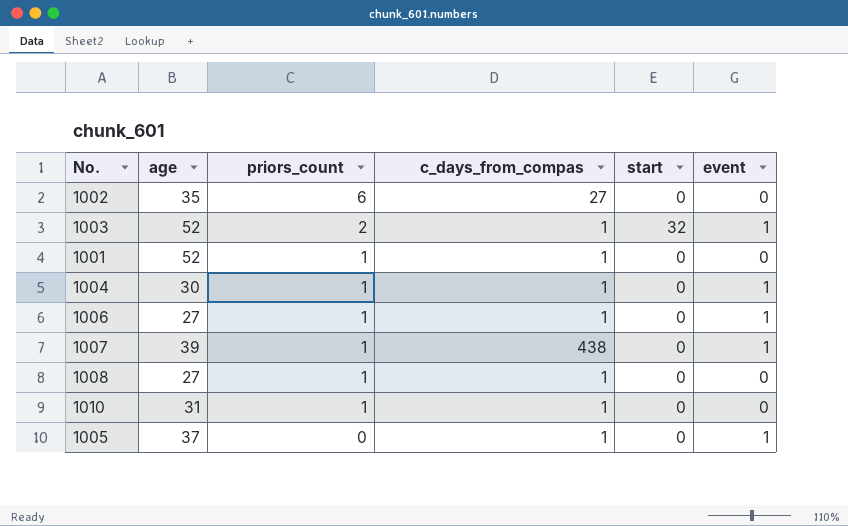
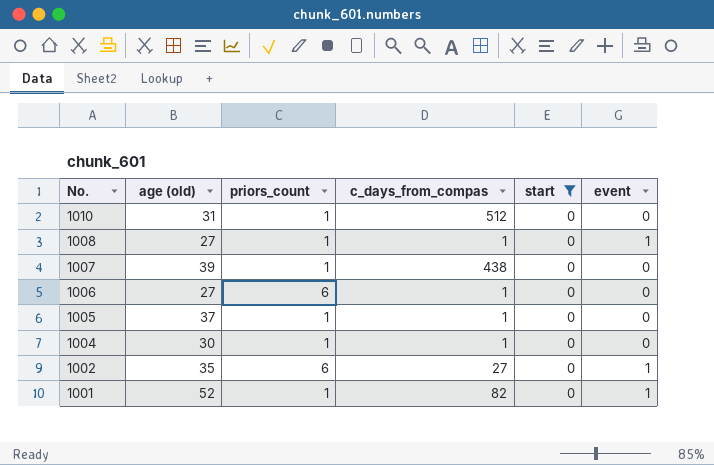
filter: none -> start = 0
row order: priors_count descending -> No. descending
column name: age -> age (old)
1010 | c_days_from_compas: 1 -> 512
1008 | event: 0 -> 1
1007 | event: 1 -> 0
1006 | priors_count: 1 -> 6
1006 | event: 1 -> 0
1005 | priors_count: 0 -> 1
1005 | event: 1 -> 0
1004 | event: 1 -> 0
1002 | event: 0 -> 1
1001 | c_days_from_compas: 1 -> 82
1001 | event: 0 -> 1

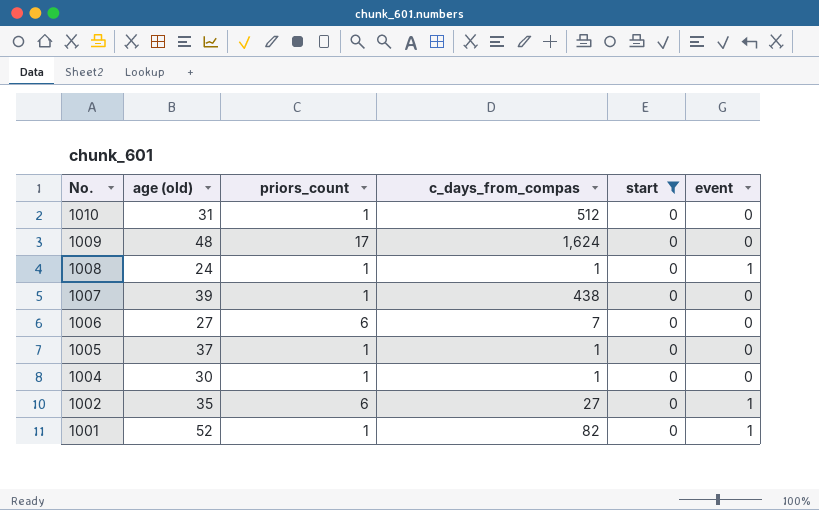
row 1009: none -> 48 | 17 | 1,624 | 0 | 0
1008 | age (old): 27 -> 24
1006 | c_days_from_compas: 1 -> 7

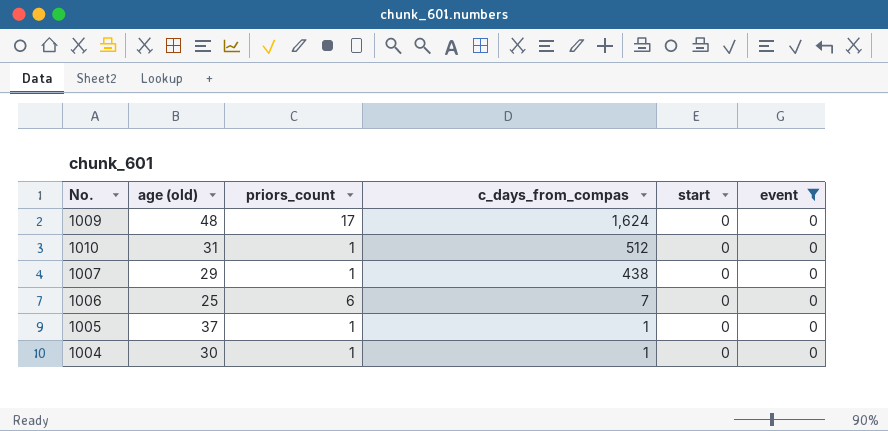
filter: start = 0 -> event = 0
row order: No. descending -> c_days_from_compas descending
1007 | age (old): 39 -> 29
1006 | age (old): 27 -> 25

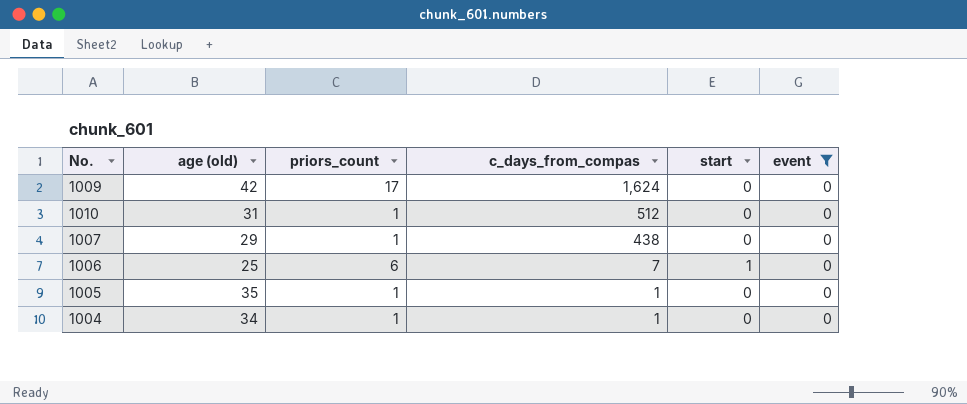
1009 | age (old): 48 -> 42
1006 | start: 0 -> 1
1005 | age (old): 37 -> 35
1004 | age (old): 30 -> 34

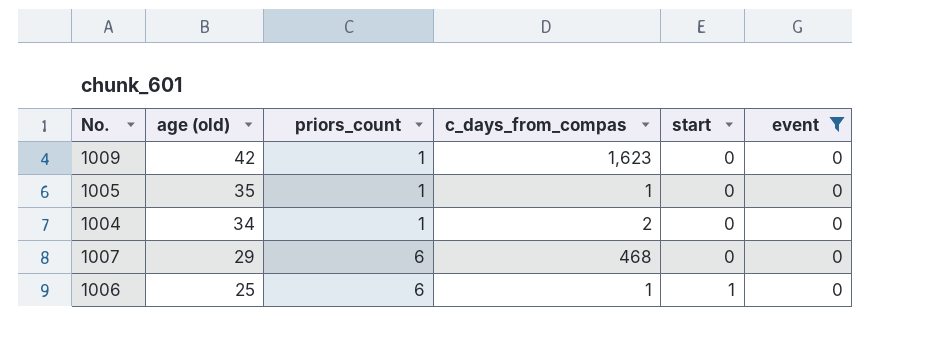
row order: c_days_from_compas descending -> age (old) descending
row 1010: 31 | 1 | 512 | 0 | 0 -> none
1009 | priors_count: 17 -> 1
1009 | c_days_from_compas: 1,624 -> 1,623
1004 | c_days_from_compas: 1 -> 2
1007 | priors_count: 1 -> 6
1007 | c_days_from_compas: 438 -> 468
1006 | c_days_from_compas: 7 -> 1

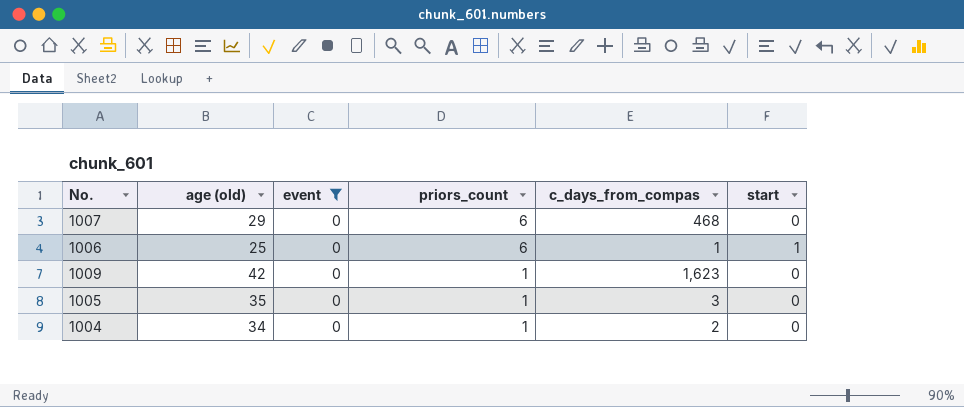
row order: age (old) descending -> priors_count descending
column event | position: 6 -> 3
1005 | c_days_from_compas: 1 -> 3

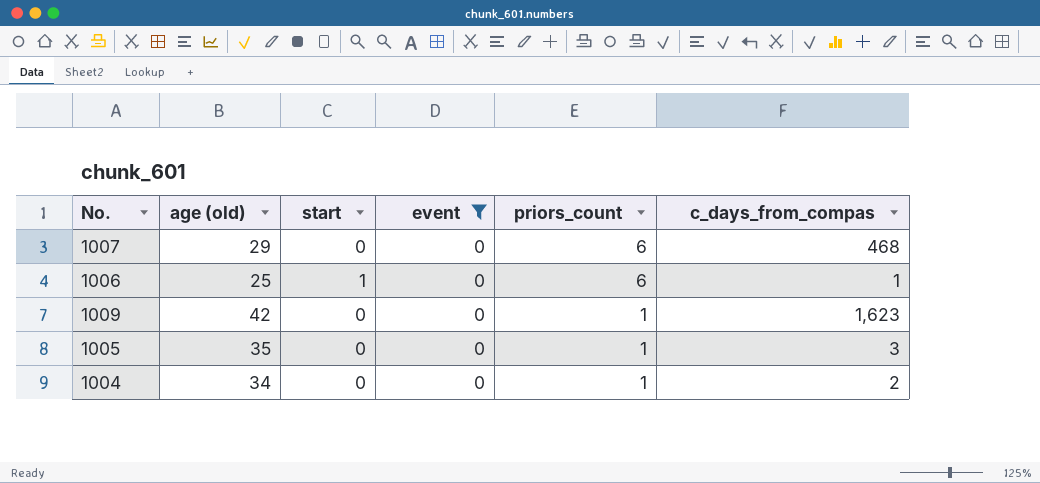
column start | position: 6 -> 3

